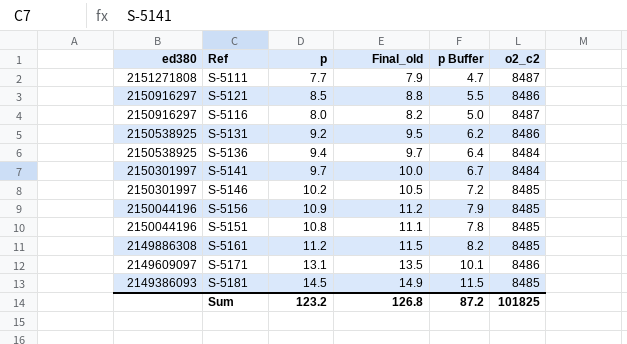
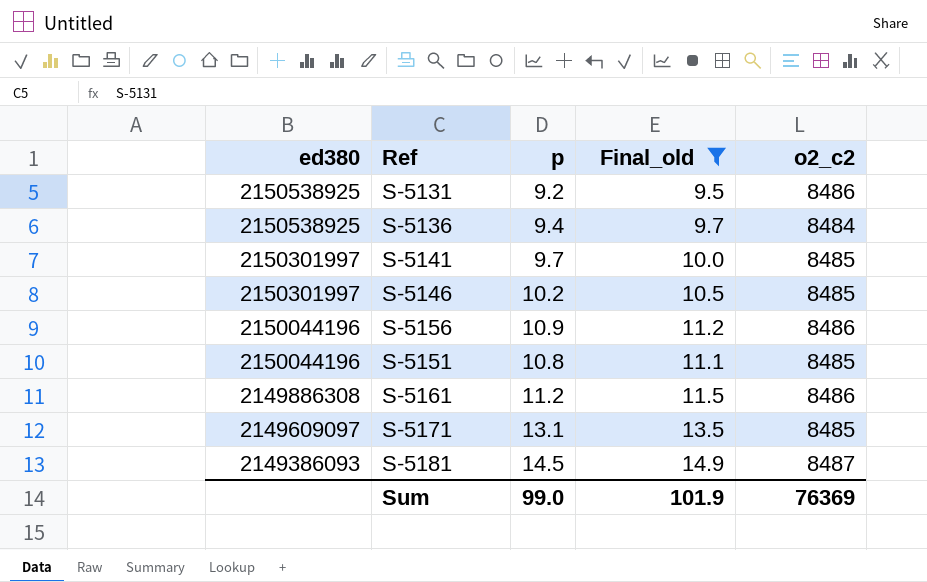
filter: none -> Final_old >= 9.5
column p Buffer | formula: [p] - 3 -> none
S-5141 | o2_c2: 8484 -> 8485
S-5156 | o2_c2: 8485 -> 8486
S-5161 | o2_c2: 8485 -> 8486
S-5171 | o2_c2: 8486 -> 8485
S-5181 | o2_c2: 8485 -> 8487
Sum | p: 123.2 -> 99.0
Sum | Final_old: 126.8 -> 101.9
Sum | o2_c2: 101825 -> 76369

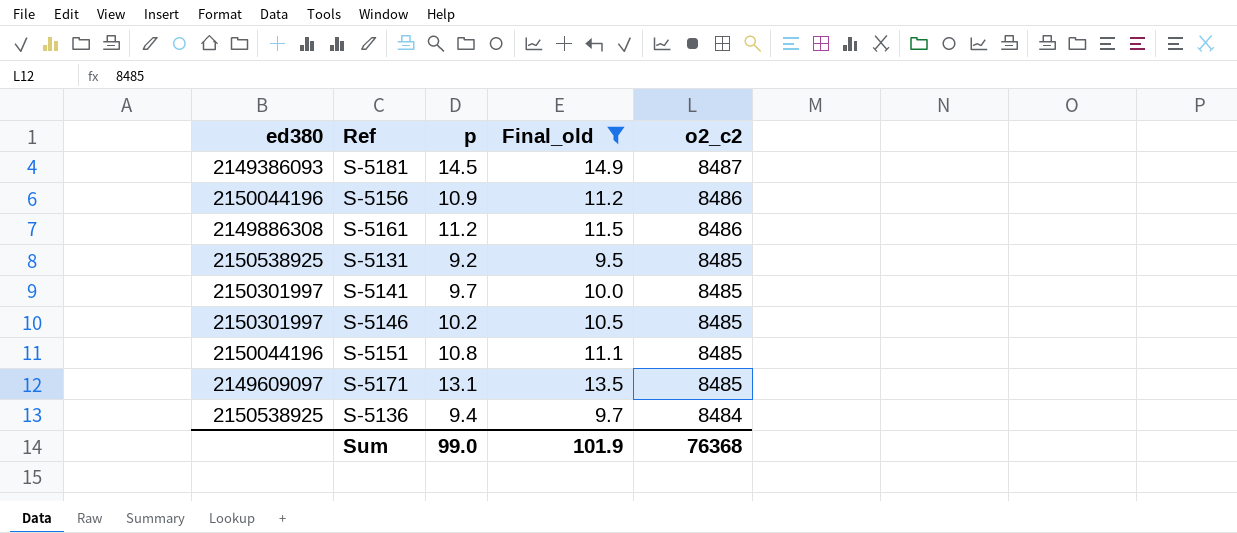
row order: ed380 descending -> o2_c2 descending
S-5131 | o2_c2: 8486 -> 8485
Sum | o2_c2: 76369 -> 76368

